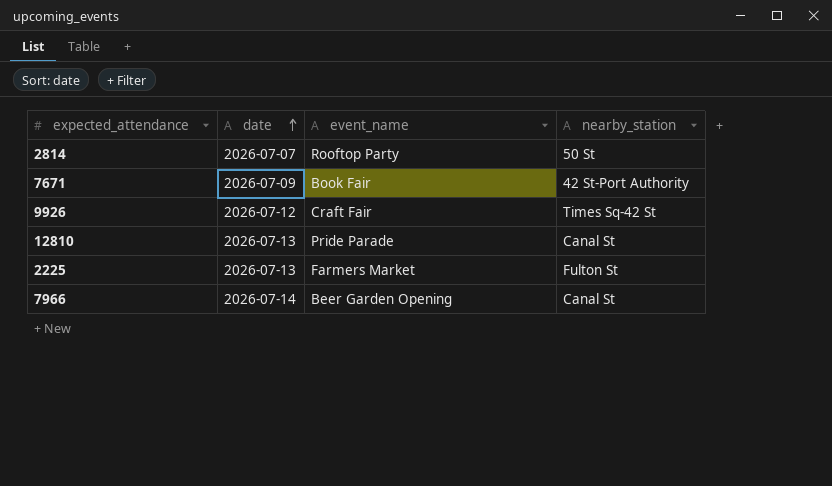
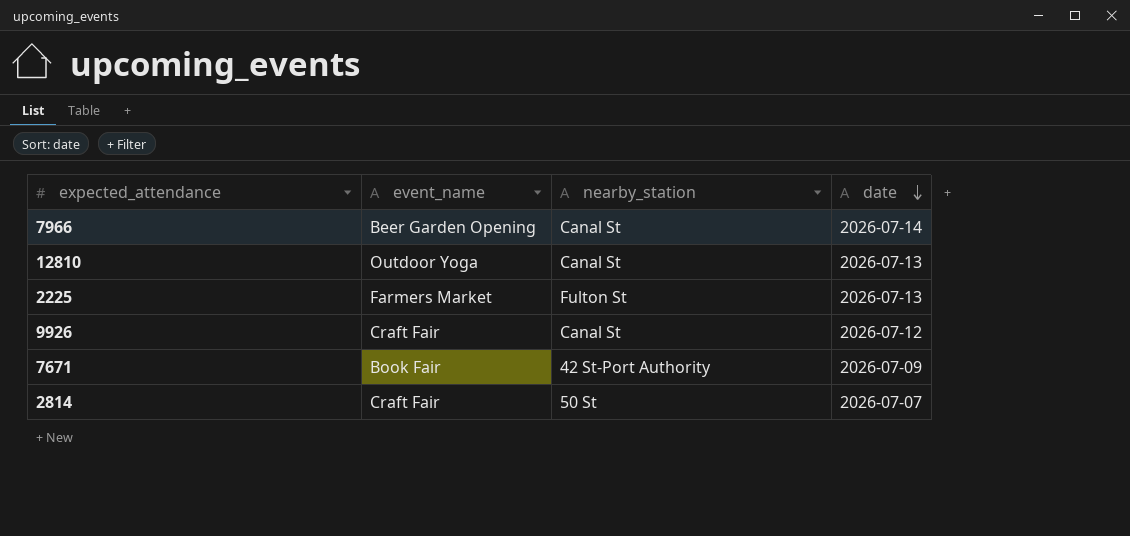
row order: date ascending -> date descending
column date | position: 2 -> 4
12810 | event_name: Pride Parade -> Outdoor Yoga
9926 | nearby_station: Times Sq-42 St -> Canal St
2814 | event_name: Rooftop Party -> Craft Fair

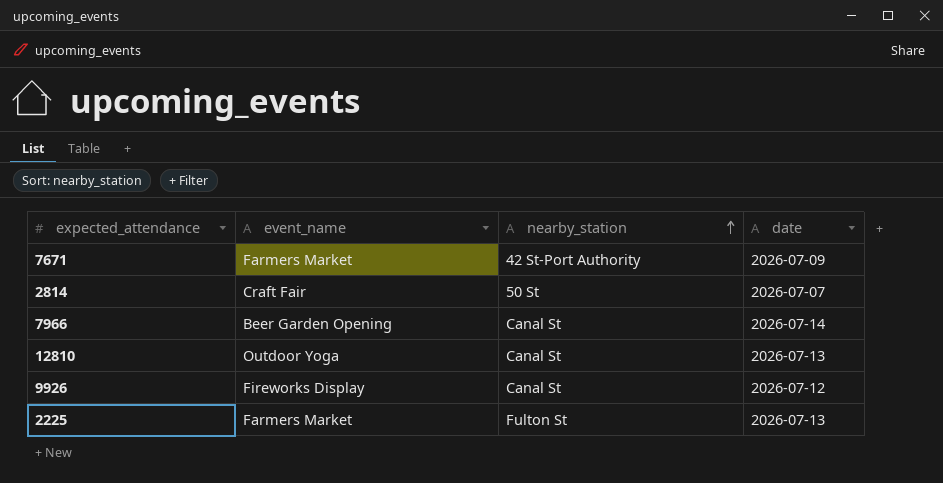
row order: date descending -> nearby_station ascending
7671 | event_name: Book Fair -> Farmers Market
9926 | event_name: Craft Fair -> Fireworks Display

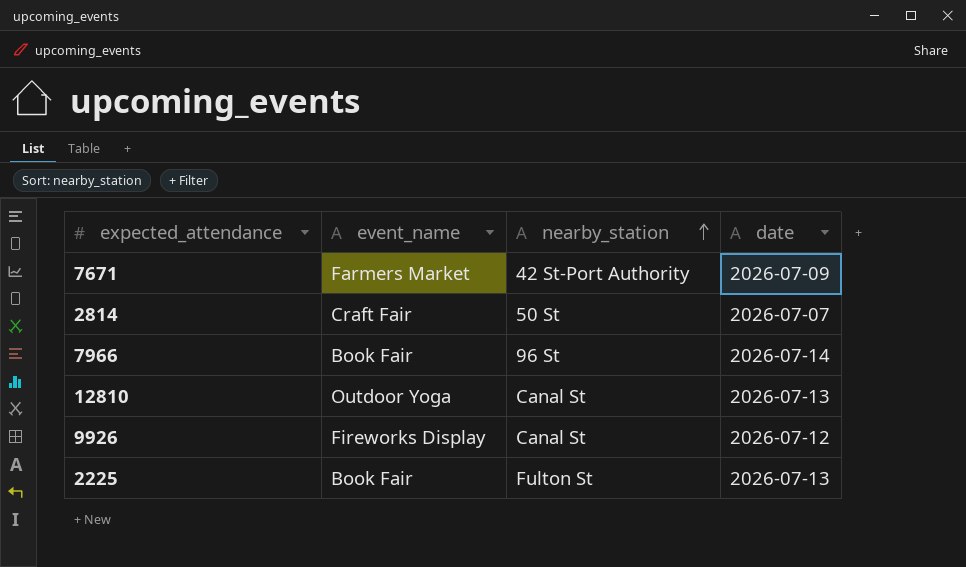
7966 | event_name: Beer Garden Opening -> Book Fair
7966 | nearby_station: Canal St -> 96 St
2225 | event_name: Farmers Market -> Book Fair

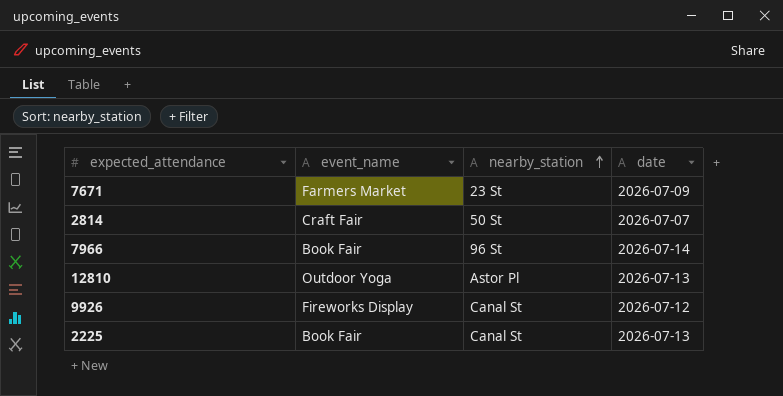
7671 | nearby_station: 42 St-Port Authority -> 23 St
12810 | nearby_station: Canal St -> Astor Pl
2225 | nearby_station: Fulton St -> Canal St

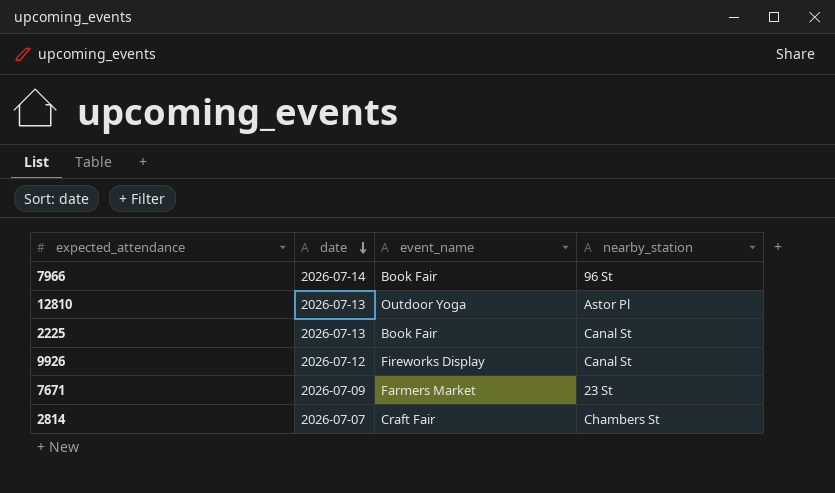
row order: nearby_station ascending -> date descending
column date | position: 4 -> 2
2814 | nearby_station: 50 St -> Chambers St

